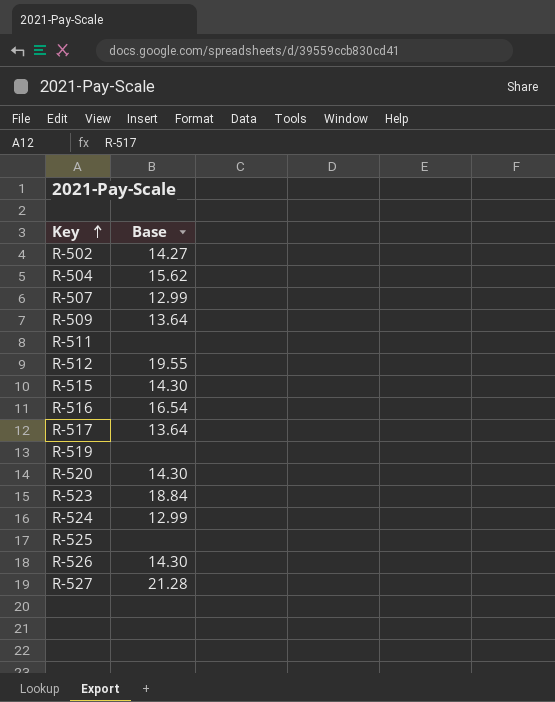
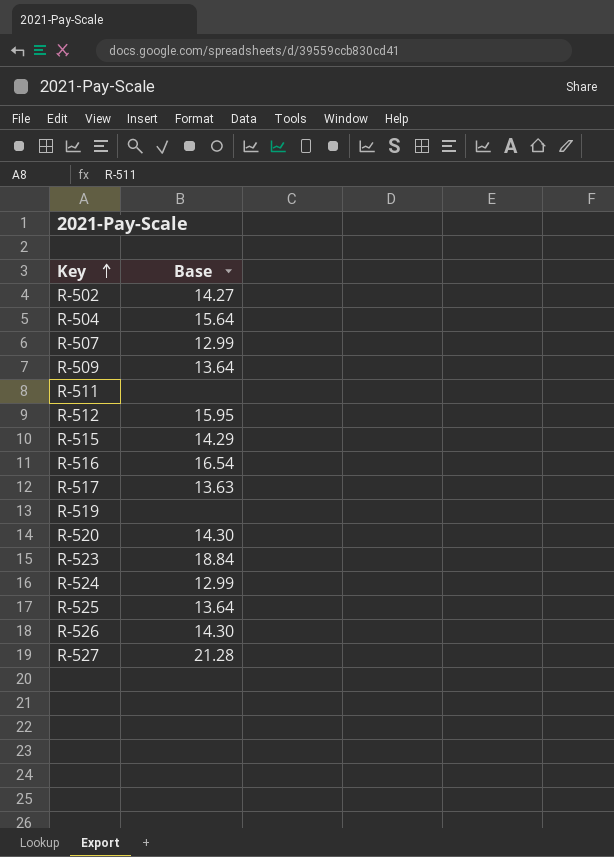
R-504 | Base: 15.62 -> 15.64
R-512 | Base: 19.55 -> 15.95
R-515 | Base: 14.30 -> 14.29
R-517 | Base: 13.64 -> 13.63
R-525 | Base: none -> 13.64

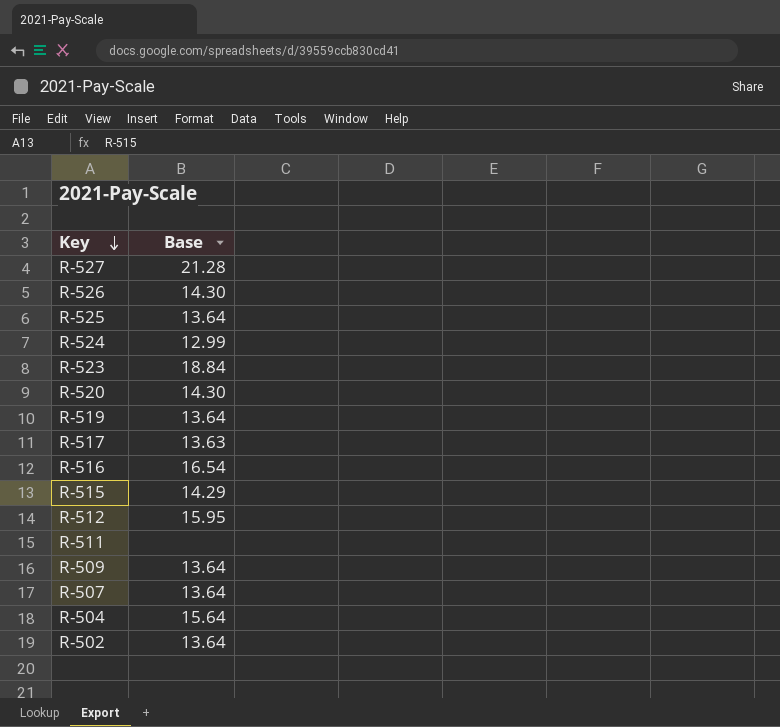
row order: Key ascending -> Key descending
R-519 | Base: none -> 13.64
R-507 | Base: 12.99 -> 13.64
R-502 | Base: 14.27 -> 13.64

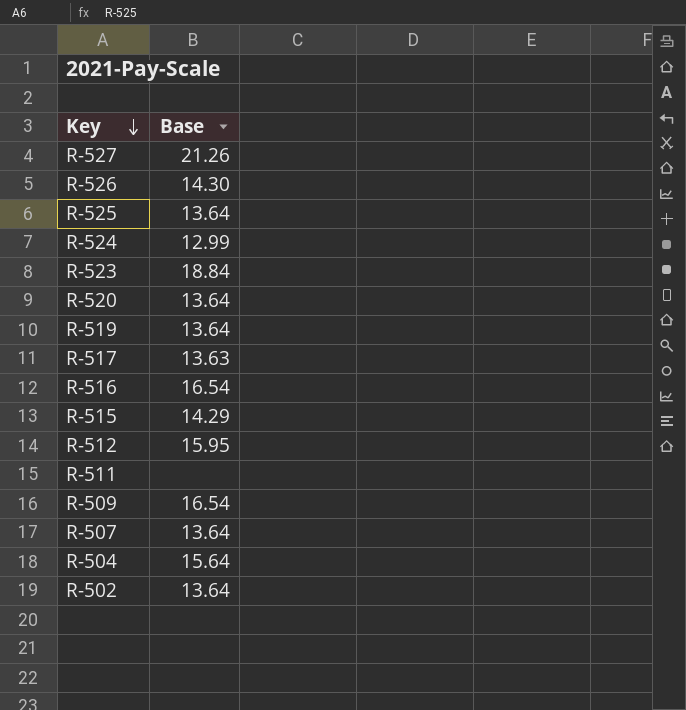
R-527 | Base: 21.28 -> 21.26
R-520 | Base: 14.30 -> 13.64
R-509 | Base: 13.64 -> 16.54

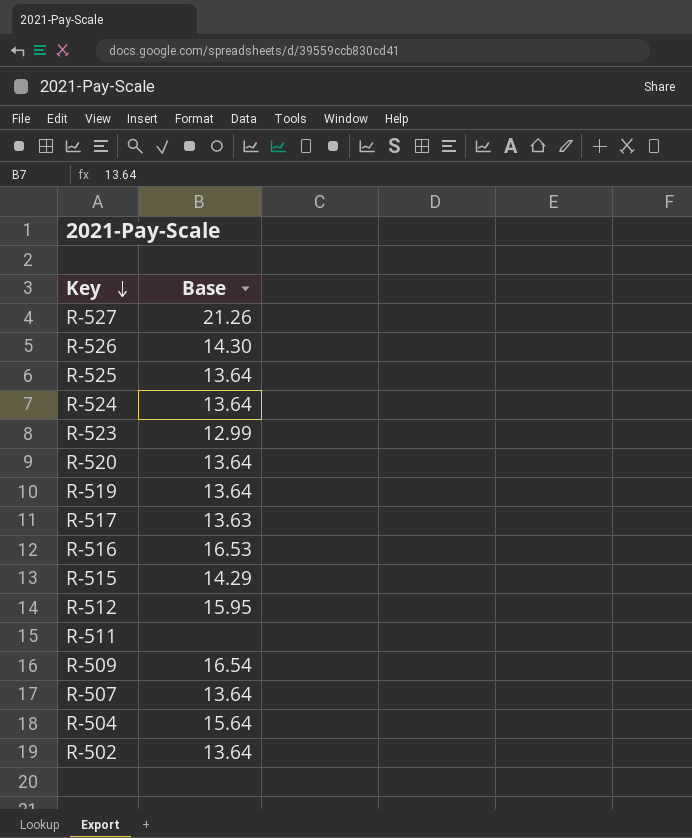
R-524 | Base: 12.99 -> 13.64
R-523 | Base: 18.84 -> 12.99
R-516 | Base: 16.54 -> 16.53

